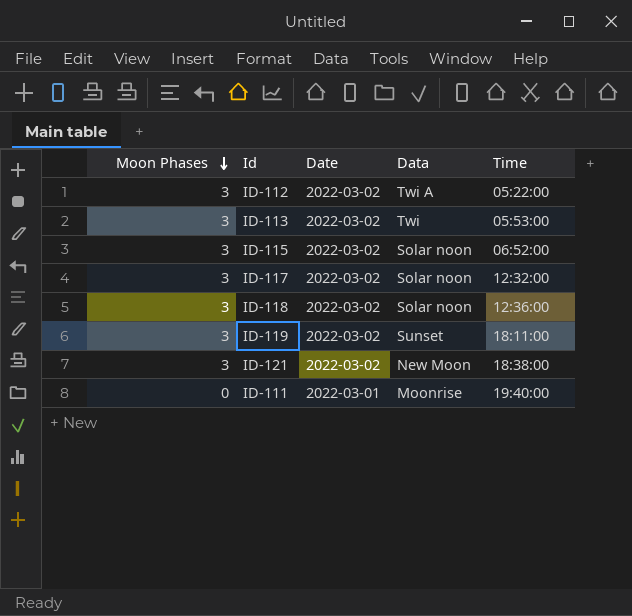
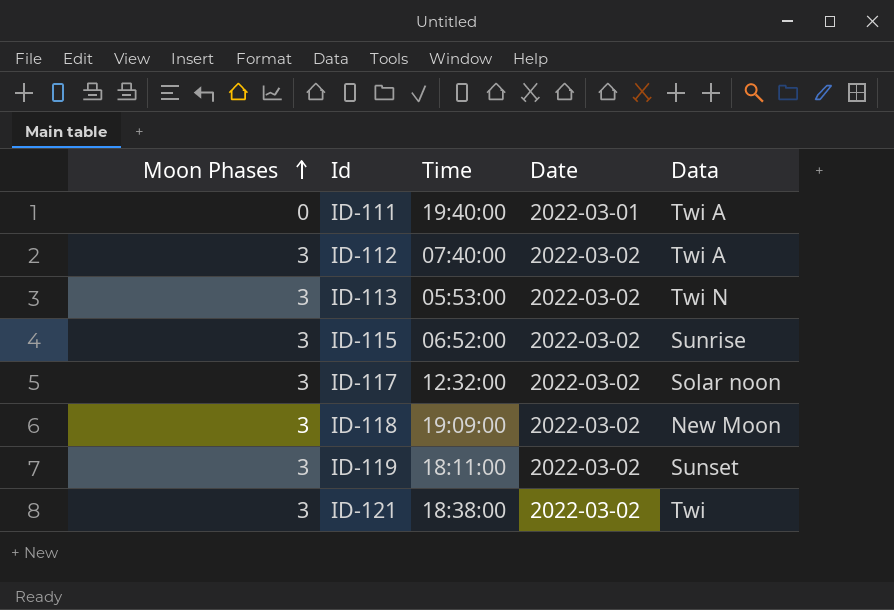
row order: Moon Phases descending -> Moon Phases ascending
column Time | position: 5 -> 3
ID-111 | Data: Moonrise -> Twi A
ID-112 | Time: 05:22:00 -> 07:40:00
ID-113 | Data: Twi -> Twi N
ID-115 | Data: Solar noon -> Sunrise
ID-118 | Time: 12:36:00 -> 19:09:00
ID-118 | Data: Solar noon -> New Moon
ID-121 | Data: New Moon -> Twi

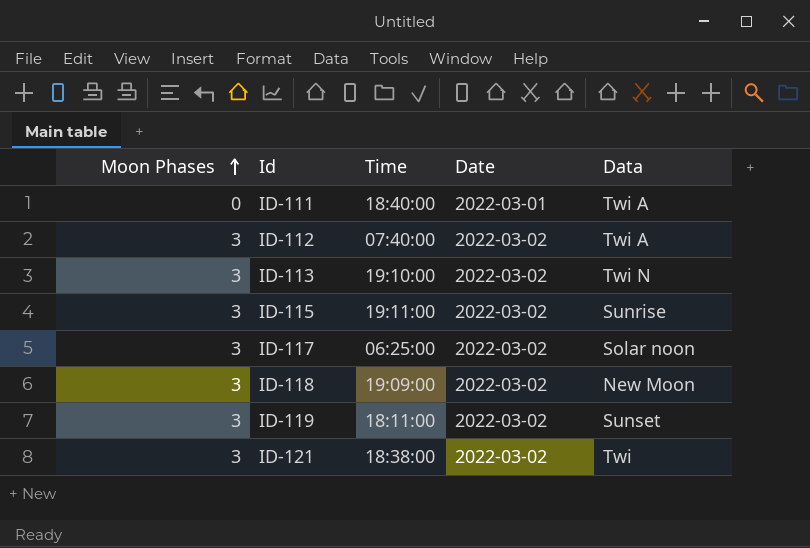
ID-111 | Time: 19:40:00 -> 18:40:00
ID-113 | Time: 05:53:00 -> 19:10:00
ID-115 | Time: 06:52:00 -> 19:11:00
ID-117 | Time: 12:32:00 -> 06:25:00

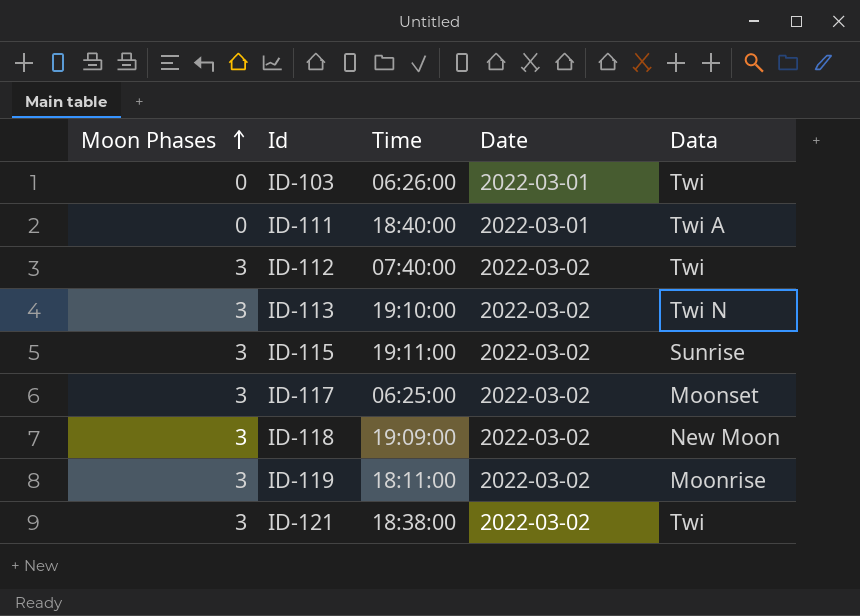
row ID-103: none -> 0 | 06:26:00 | 2022-03-01 | Twi
ID-112 | Data: Twi A -> Twi
ID-117 | Data: Solar noon -> Moonset
ID-119 | Data: Sunset -> Moonrise

